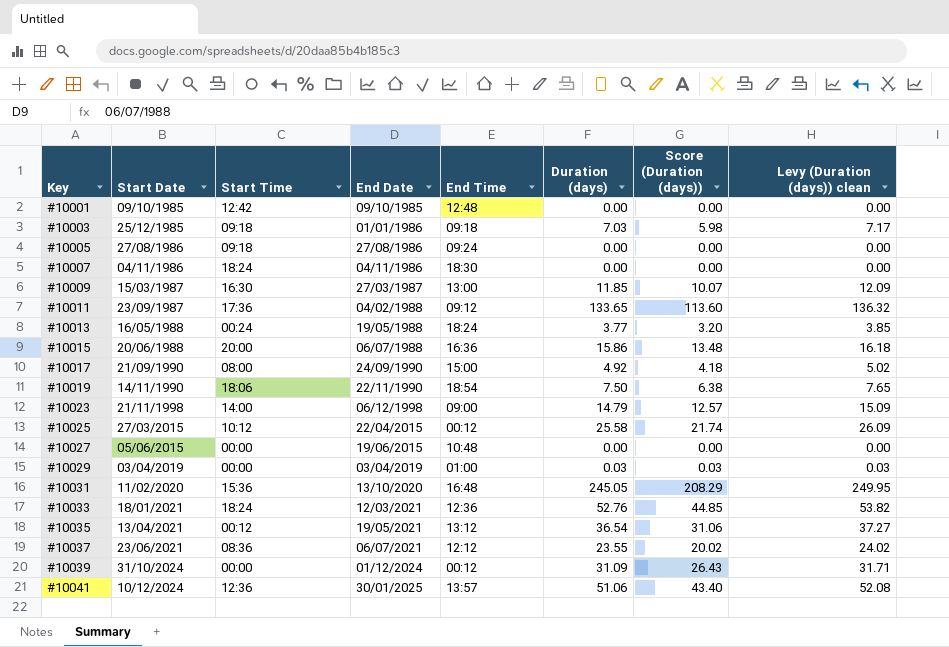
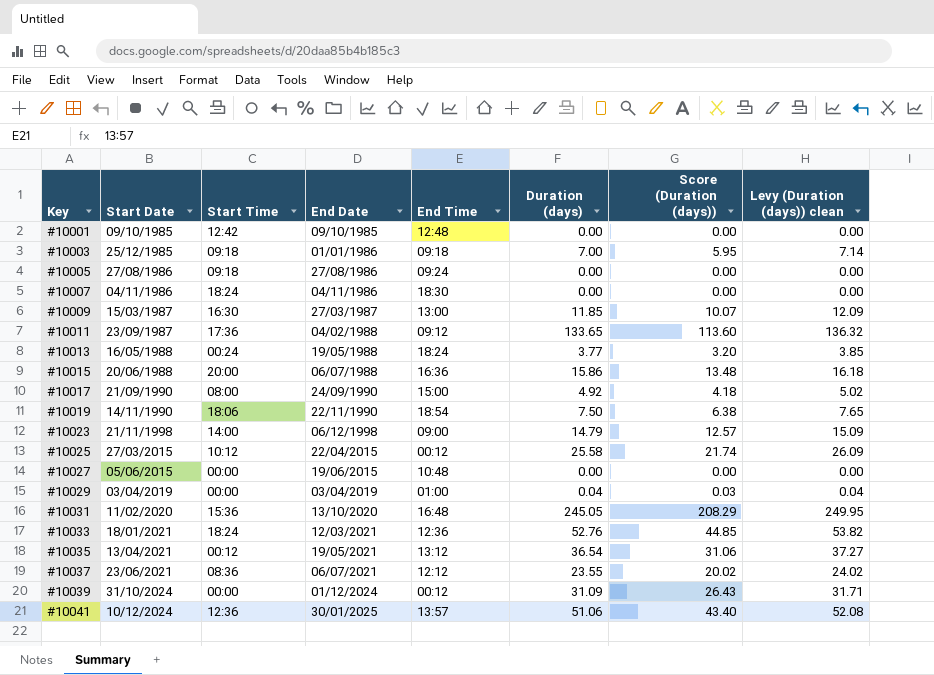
#10003 | Duration (days): 7.03 -> 7.00
#10003 | Score (Duration (days)): 5.98 -> 5.95
#10003 | Levy (Duration (days)) clean: 7.17 -> 7.14
#10029 | Duration (days): 0.03 -> 0.04
#10029 | Levy (Duration (days)) clean: 0.03 -> 0.04

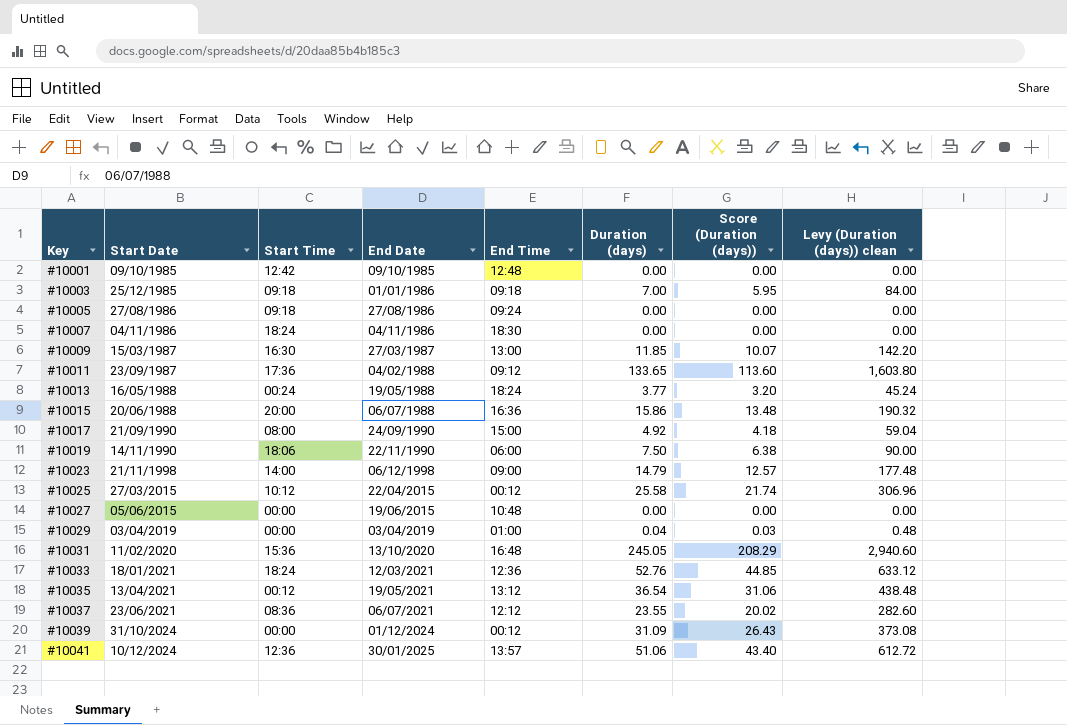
column Levy (Duration (days)) clean | formula: [Duration (days)] * 1.02 -> [Duration (days)] * 12
#10019 | End Time: 18:54 -> 06:00

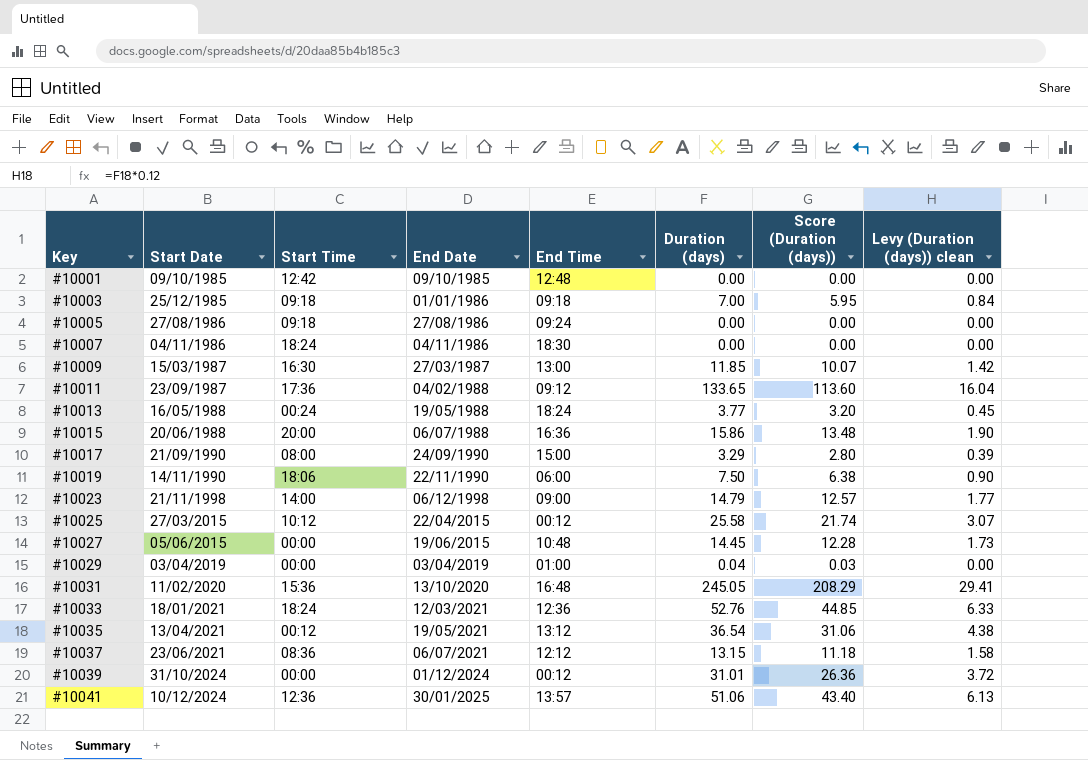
column Levy (Duration (days)) clean | formula: [Duration (days)] * 12 -> [Duration (days)] * 0.12
#10017 | Duration (days): 4.92 -> 3.29
#10017 | Score (Duration (days)): 4.18 -> 2.80
#10027 | Duration (days): 0.00 -> 14.45
#10027 | Score (Duration (days)): 0.00 -> 12.28
#10037 | Duration (days): 23.55 -> 13.15
#10037 | Score (Duration (days)): 20.02 -> 11.18
#10039 | Duration (days): 31.09 -> 31.01
#10039 | Score (Duration (days)): 26.43 -> 26.36

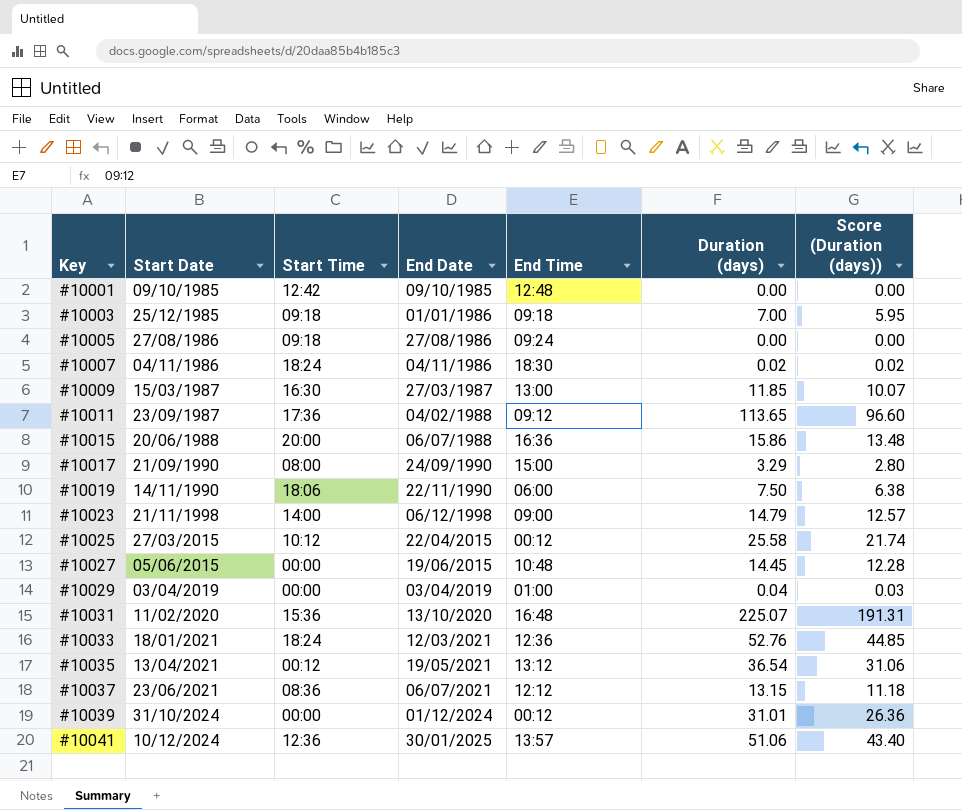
column Levy (Duration (days)) clean | formula: [Duration (days)] * 0.12 -> none
row #10013: 16/05/1988 | 00:24 | 19/05/1988 | 18:24 | 3.77 | 3.20 | 0.45 -> none
#10007 | Duration (days): 0.00 -> 0.02
#10007 | Score (Duration (days)): 0.00 -> 0.02
#10011 | Duration (days): 133.65 -> 113.65
#10011 | Score (Duration (days)): 113.60 -> 96.60
#10031 | Duration (days): 245.05 -> 225.07
#10031 | Score (Duration (days)): 208.29 -> 191.31

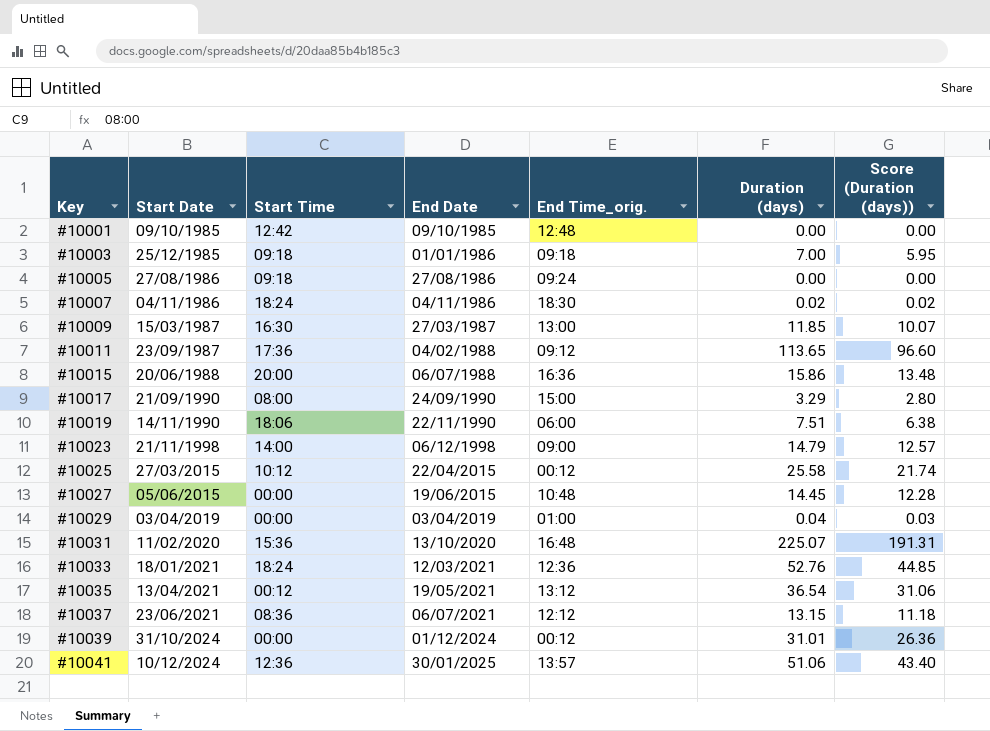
column name: End Time -> End Time_orig.
#10019 | Duration (days): 7.50 -> 7.51

